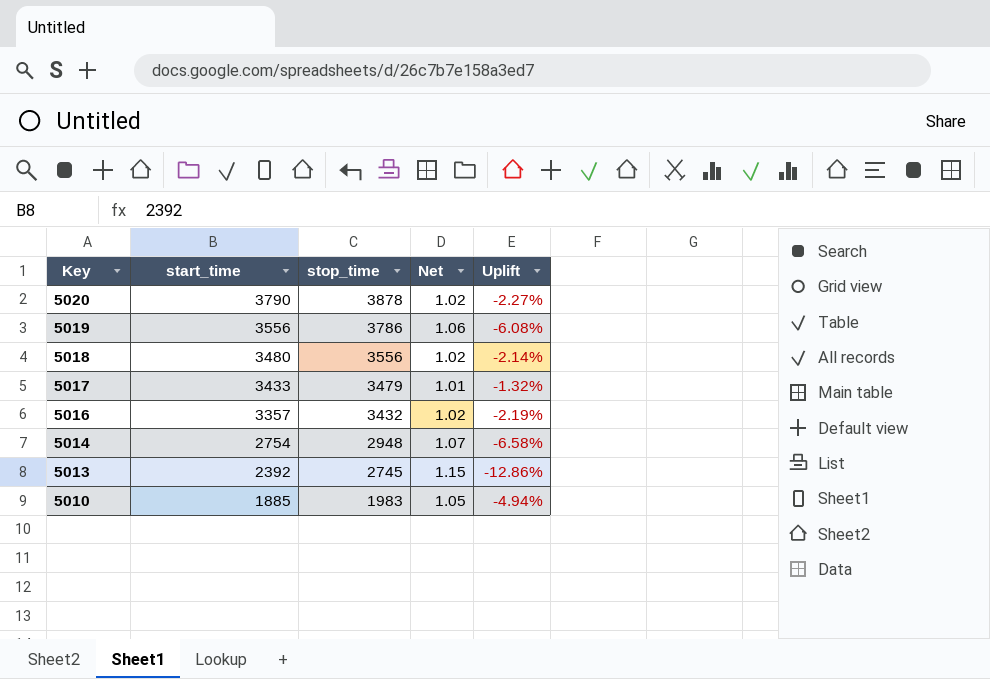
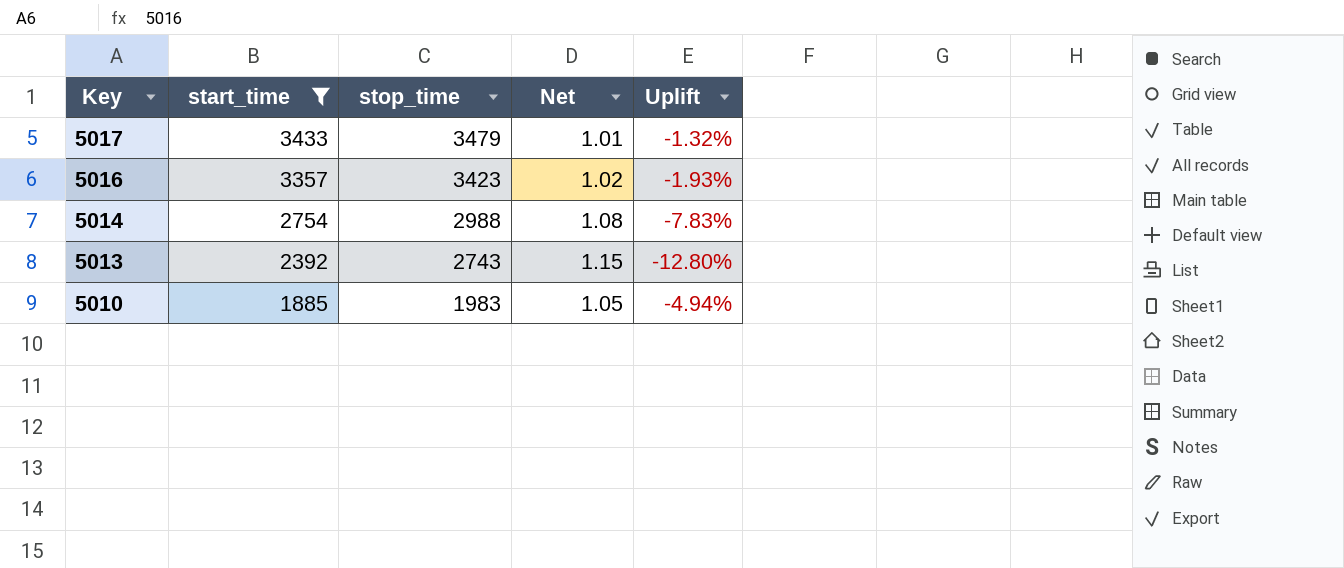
filter: none -> start_time <= 3433
5016 | stop_time: 3432 -> 3423
5016 | Uplift: -2.19% -> -1.93%
5014 | stop_time: 2948 -> 2988
5014 | Net: 1.07 -> 1.08
5014 | Uplift: -6.58% -> -7.83%
5013 | stop_time: 2745 -> 2743
5013 | Uplift: -12.86% -> -12.80%

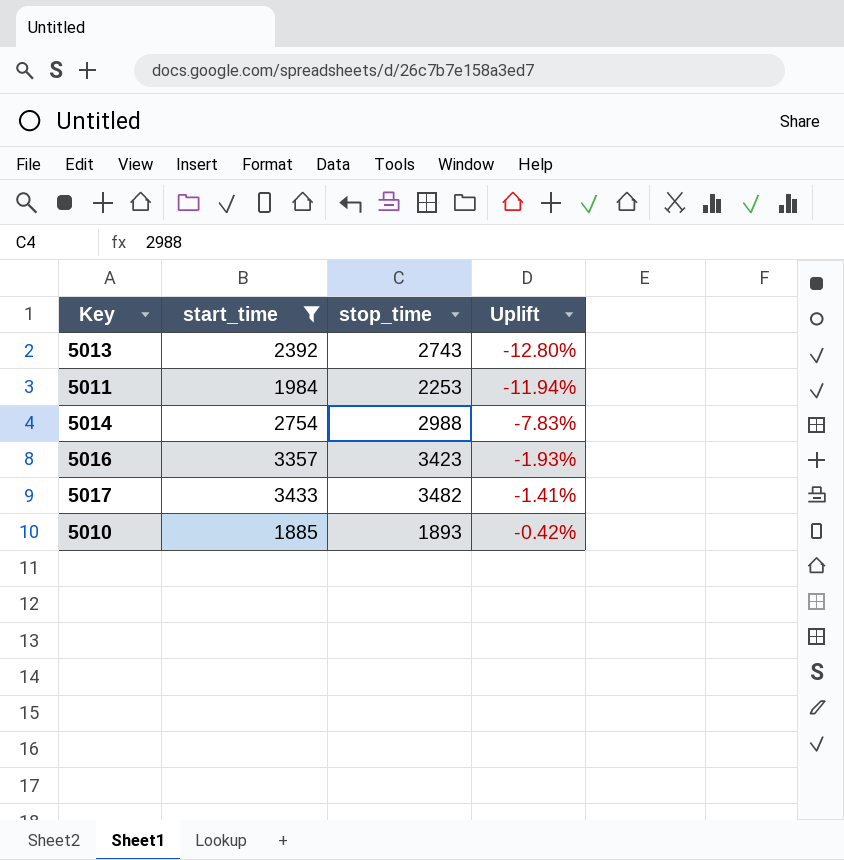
row order: Key descending -> Uplift ascending
column Net | formula: [stop_time] / [start_time] -> none
row 5011: none -> 1984 | 2253 | -11.94%
5017 | stop_time: 3479 -> 3482
5017 | Uplift: -1.32% -> -1.41%
5010 | stop_time: 1983 -> 1893
5010 | Uplift: -4.94% -> -0.42%

